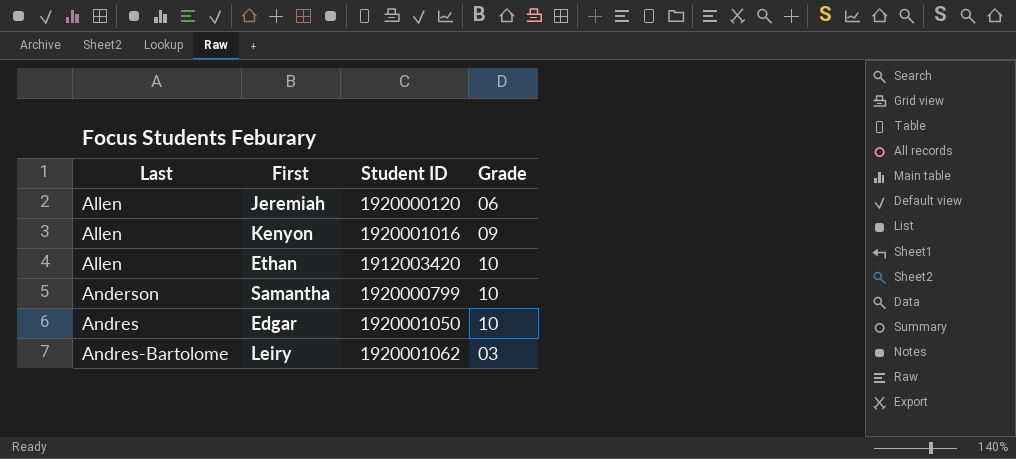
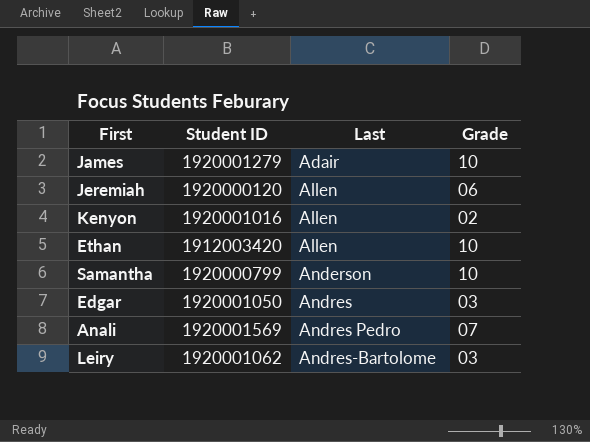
column Last | position: 1 -> 3
row James: none -> 1920001279 | Adair | 10
Kenyon | Grade: 09 -> 02
Edgar | Grade: 10 -> 03
row Anali: none -> 1920001569 | Andres Pedro | 07

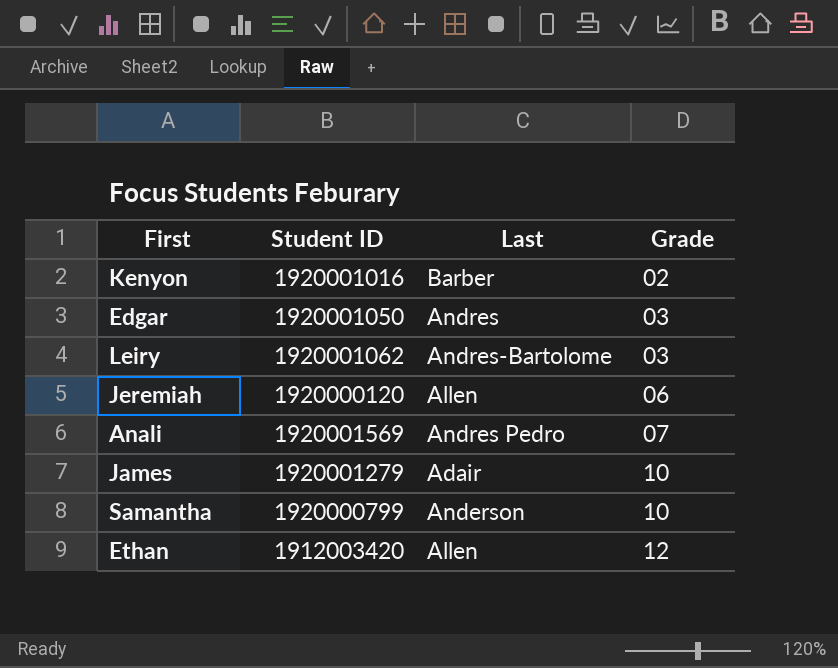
row order: Last ascending -> Grade ascending
Kenyon | Last: Allen -> Barber
Ethan | Grade: 10 -> 12

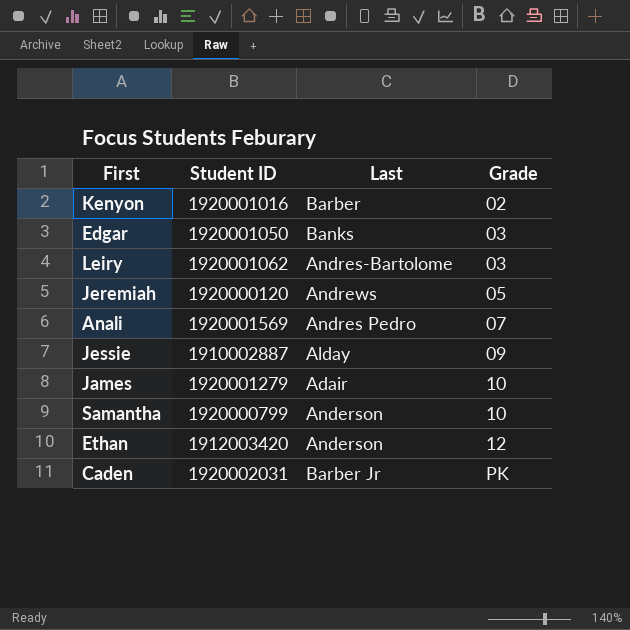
Edgar | Last: Andres -> Banks
Jeremiah | Last: Allen -> Andrews
Jeremiah | Grade: 06 -> 05
row Jessie: none -> 1910002887 | Alday | 09
Ethan | Last: Allen -> Anderson
row Caden: none -> 1920002031 | Barber Jr | PK

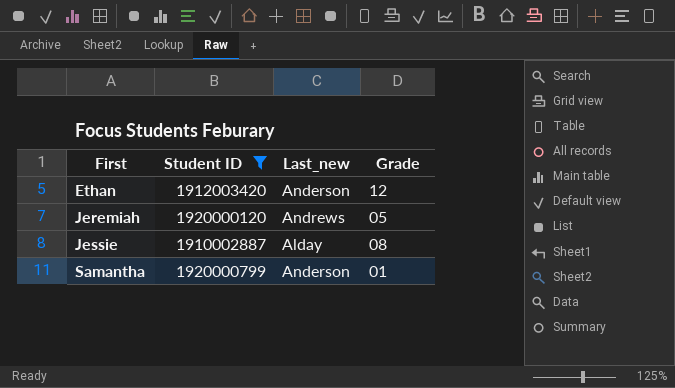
filter: none -> Student ID <= 1920000799
row order: Grade ascending -> First ascending
column name: Last -> Last_new
Jessie | Grade: 09 -> 08
Samantha | Grade: 10 -> 01

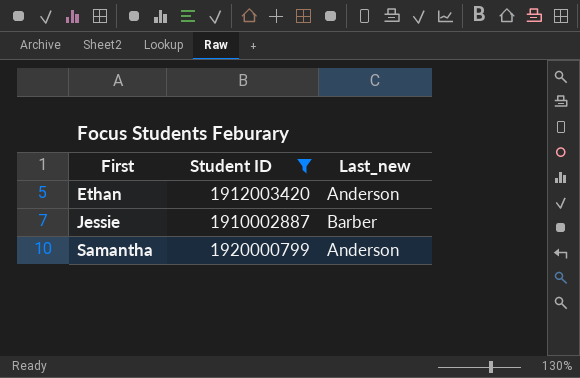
column Grade | position: 4 -> none
row Jeremiah: 1920000120 | Andrews | 05 -> none
Jessie | Last_new: Alday -> Barber

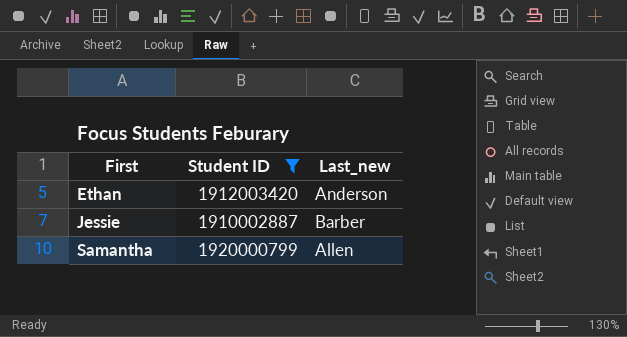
Samantha | Last_new: Anderson -> Allen

